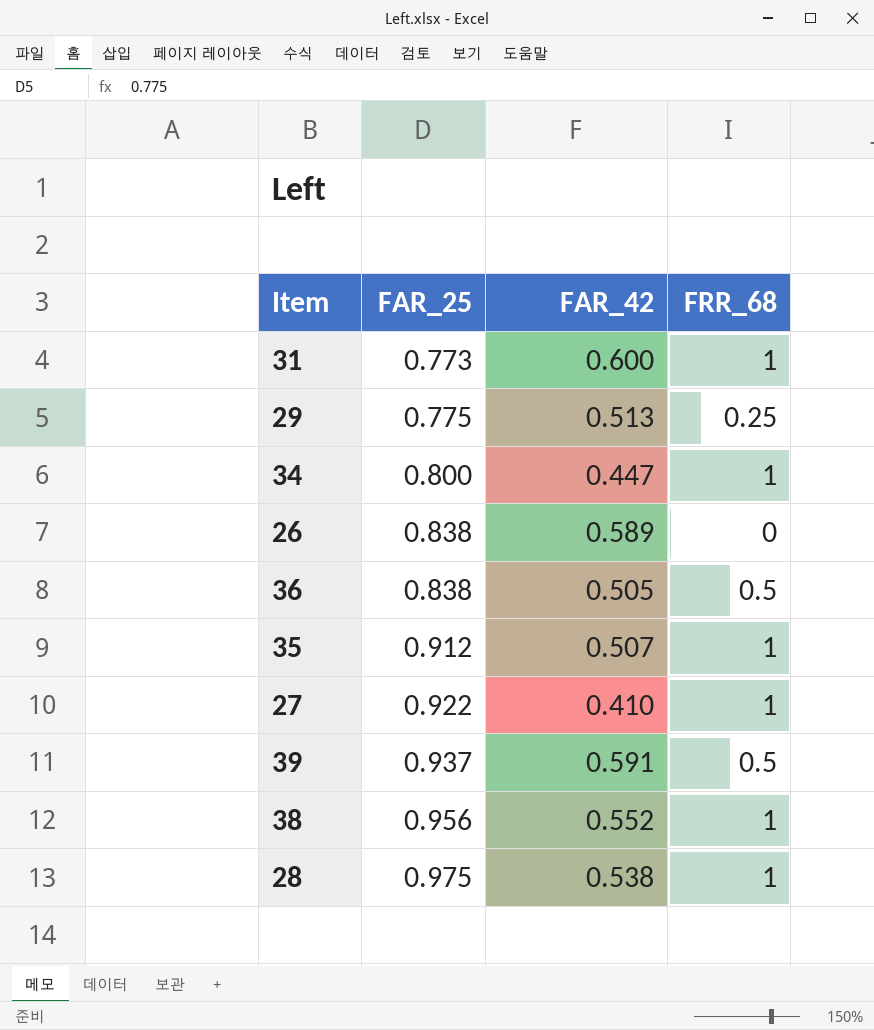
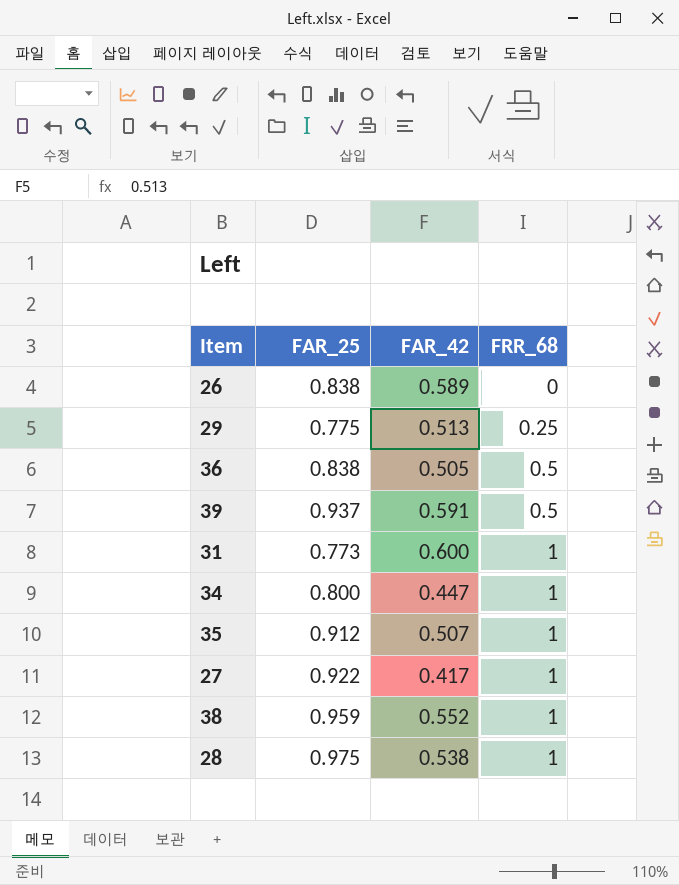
row order: FAR_25 ascending -> FRR_68 ascending
27 | FAR_42: 0.410 -> 0.417
38 | FAR_25: 0.956 -> 0.959

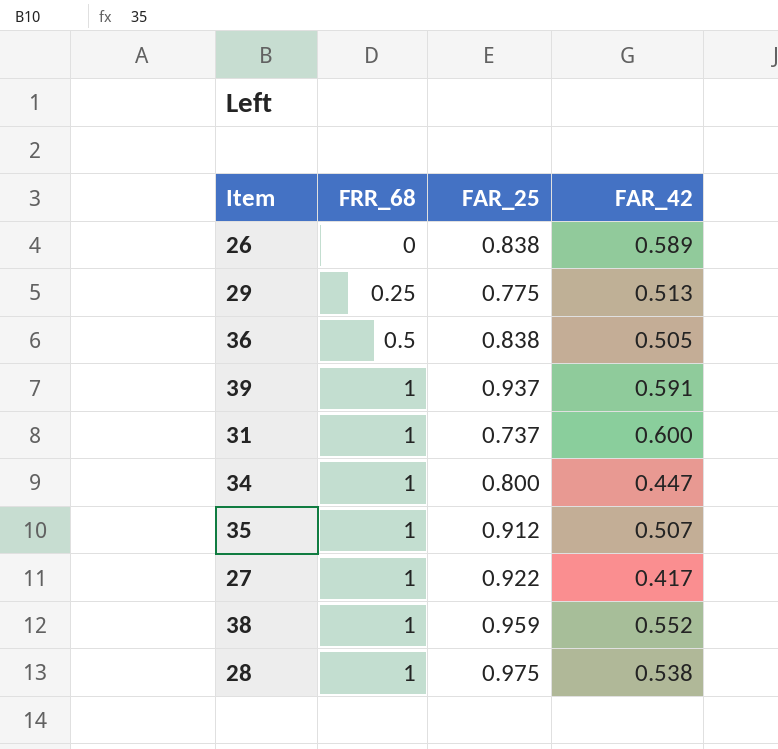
column FRR_68 | position: 4 -> 2
39 | FRR_68: 0.5 -> 1
31 | FAR_25: 0.773 -> 0.737

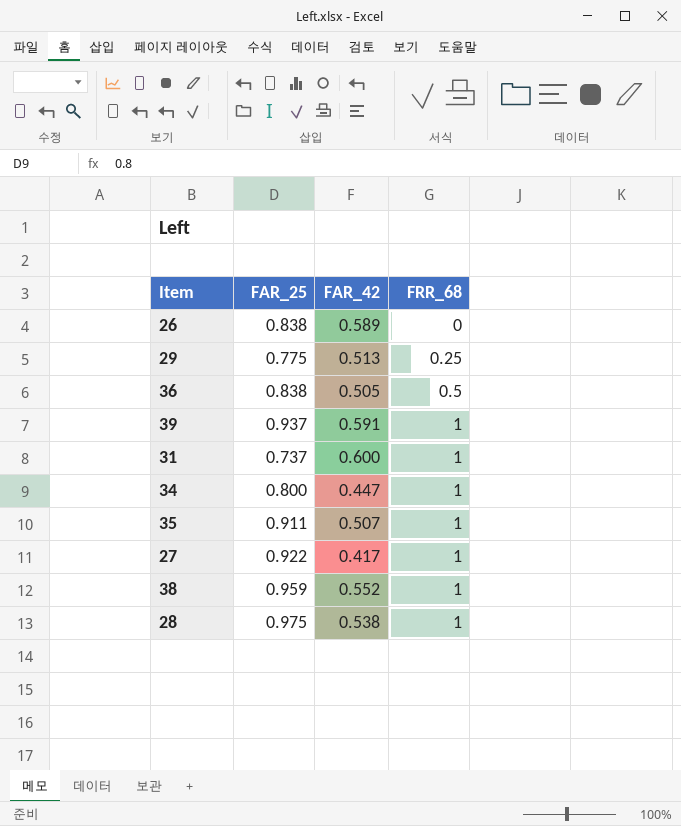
column FRR_68 | position: 2 -> 4
35 | FAR_25: 0.912 -> 0.911

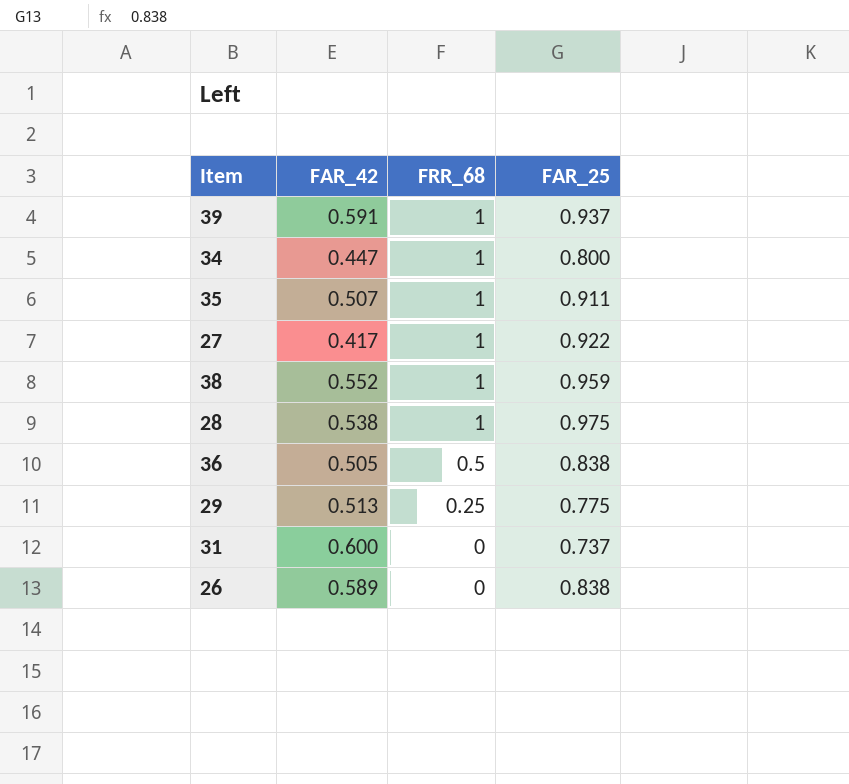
row order: FRR_68 ascending -> FRR_68 descending
column FAR_25 | position: 2 -> 4
31 | FRR_68: 1 -> 0

